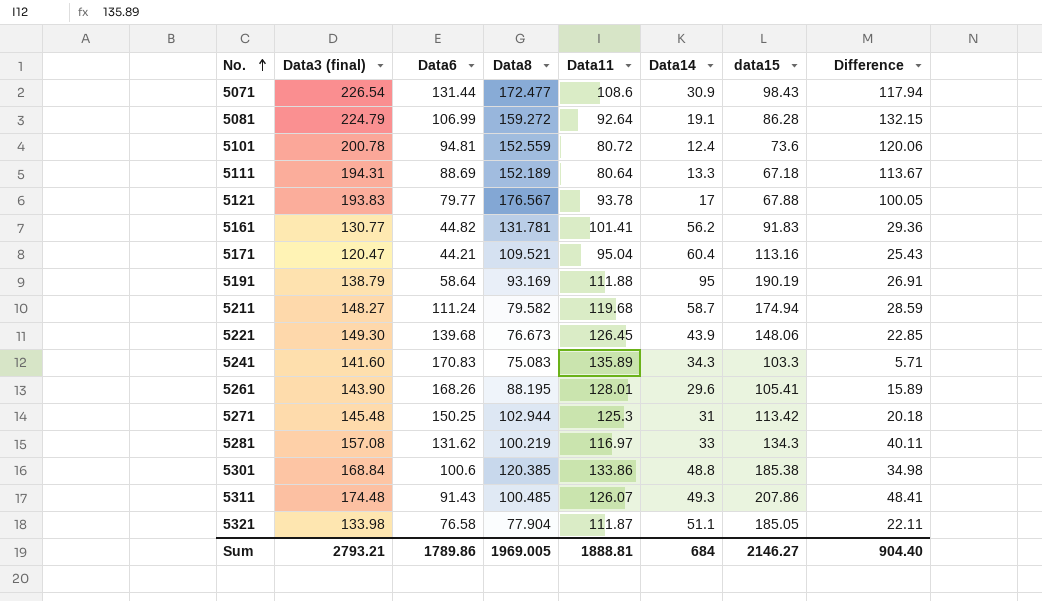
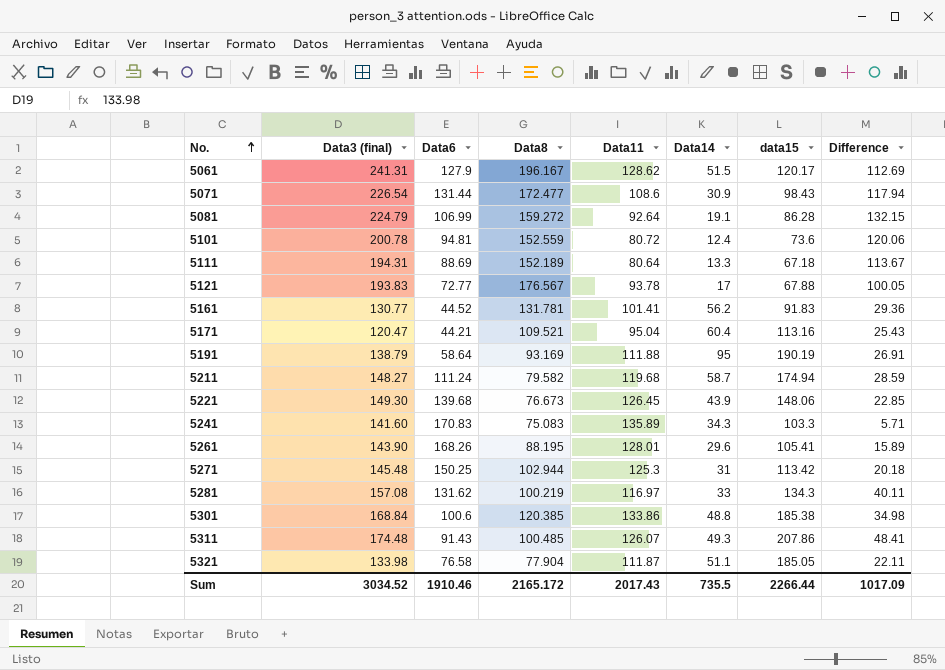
row 5061: none -> 241.31 | 127.9 | 196.167 | 128.62 | 51.5 | 120.17 | 112.69
5121 | Data6: 79.77 -> 72.77
5161 | Data6: 44.82 -> 44.52
Sum | Data3 (final): 2793.21 -> 3034.52
Sum | Data6: 1789.86 -> 1910.46
Sum | Data8: 1969.005 -> 2165.172
Sum | Data11: 1888.81 -> 2017.43
Sum | Data14: 684 -> 735.5
Sum | data15: 2146.27 -> 2266.44
Sum | Difference: 904.40 -> 1017.09

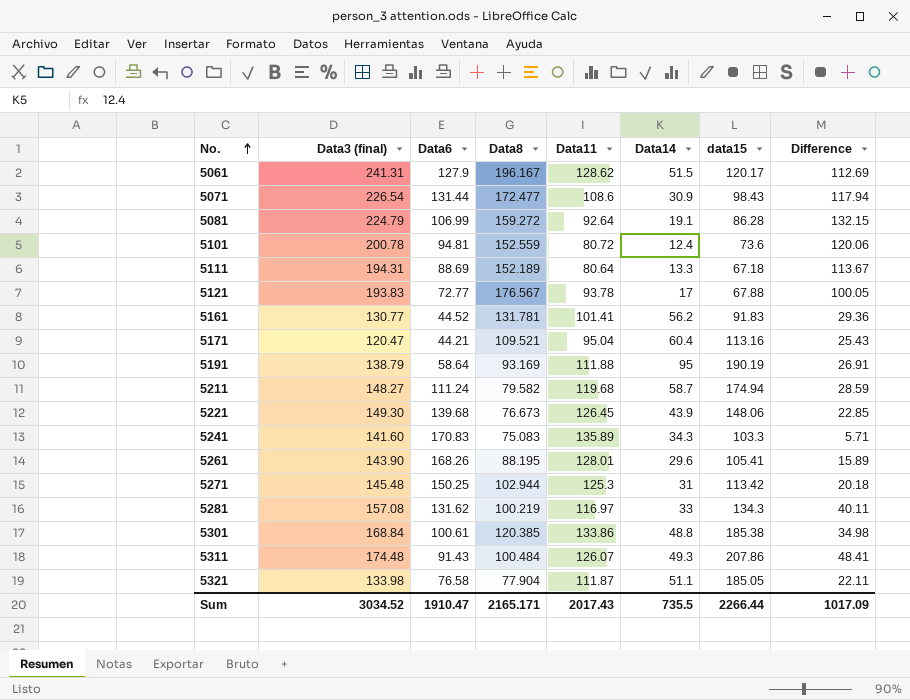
5301 | Data6: 100.6 -> 100.61
5311 | Data8: 100.485 -> 100.484
Sum | Data6: 1910.46 -> 1910.47
Sum | Data8: 2165.172 -> 2165.171

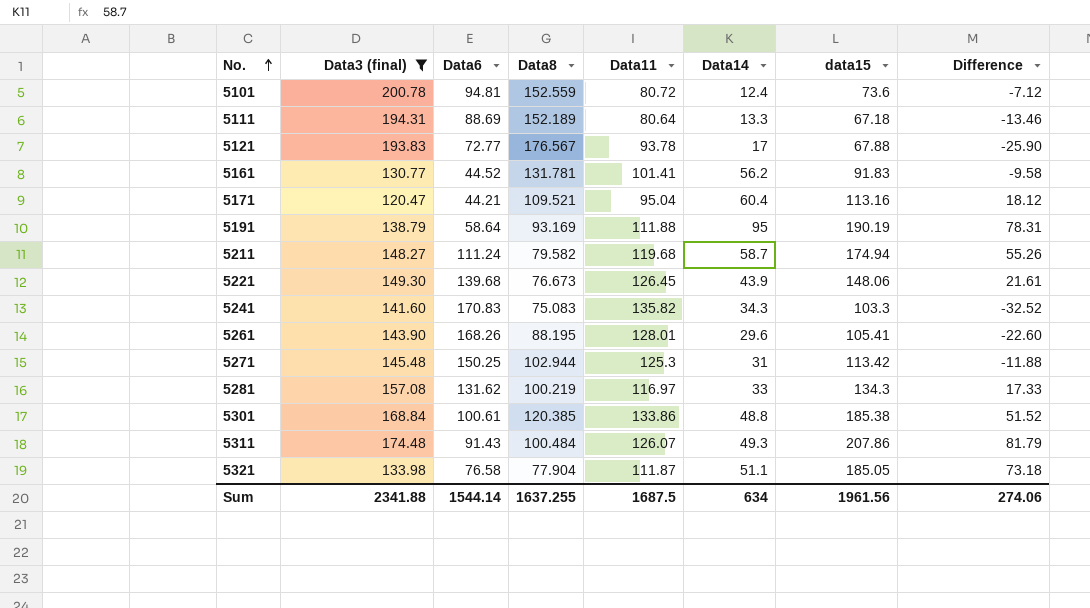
filter: none -> Data3 (final) <= 200.78
column Difference | formula: [Data3 (final)] - [Data11] -> [data15] - [Data11]
5241 | Data11: 135.89 -> 135.82
Sum | Data3 (final): 3034.52 -> 2341.88
Sum | Data6: 1910.47 -> 1544.14
Sum | Data8: 2165.171 -> 1637.255
Sum | Data11: 2017.43 -> 1687.5
Sum | Data14: 735.5 -> 634
Sum | data15: 2266.44 -> 1961.56
Sum | Difference: 1017.09 -> 274.06

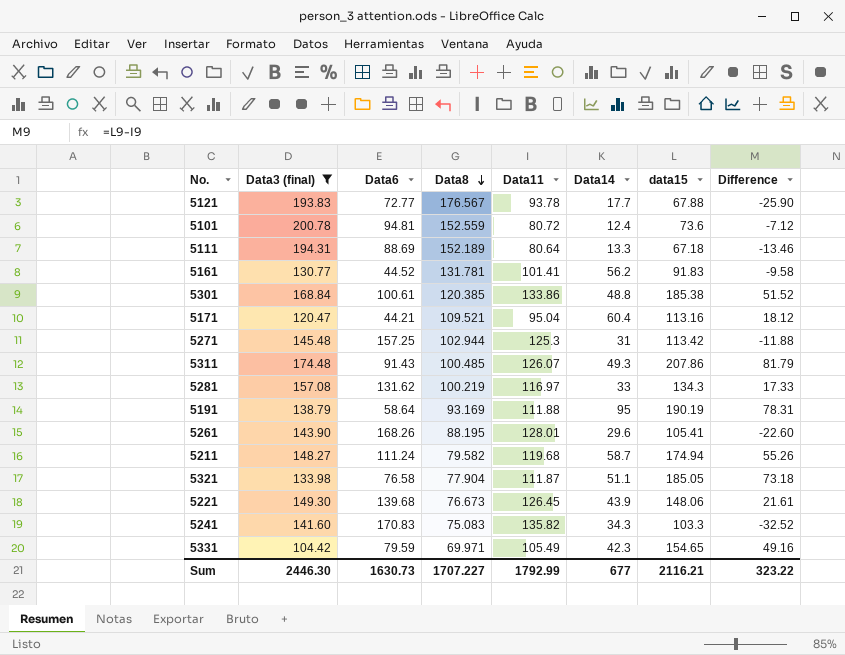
row order: No. ascending -> Data8 descending
5121 | Data14: 17 -> 17.7
5271 | Data6: 150.25 -> 157.25
5311 | Data8: 100.484 -> 100.485
row 5331: none -> 104.42 | 79.59 | 69.971 | 105.49 | 42.3 | 154.65 | 49.16
Sum | Data3 (final): 2341.88 -> 2446.30
Sum | Data6: 1544.14 -> 1630.73
Sum | Data8: 1637.255 -> 1707.227
Sum | Data11: 1687.5 -> 1792.99
Sum | Data14: 634 -> 677
Sum | data15: 1961.56 -> 2116.21
Sum | Difference: 274.06 -> 323.22

